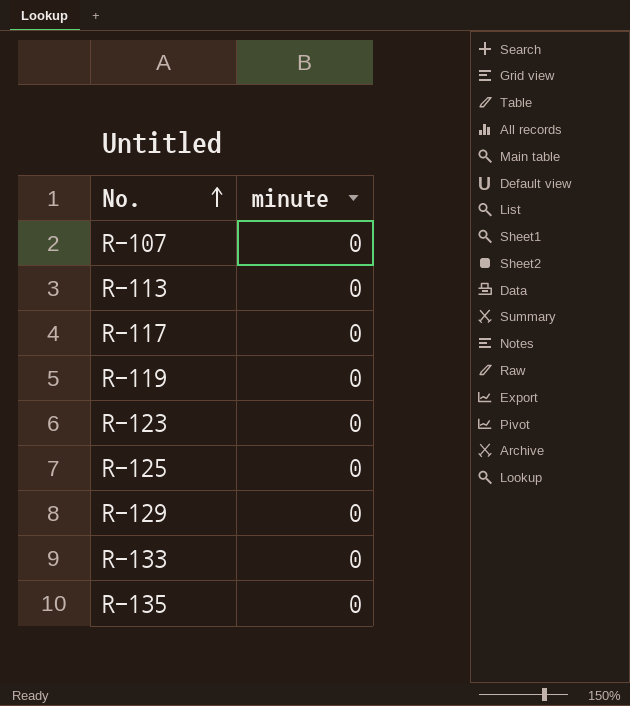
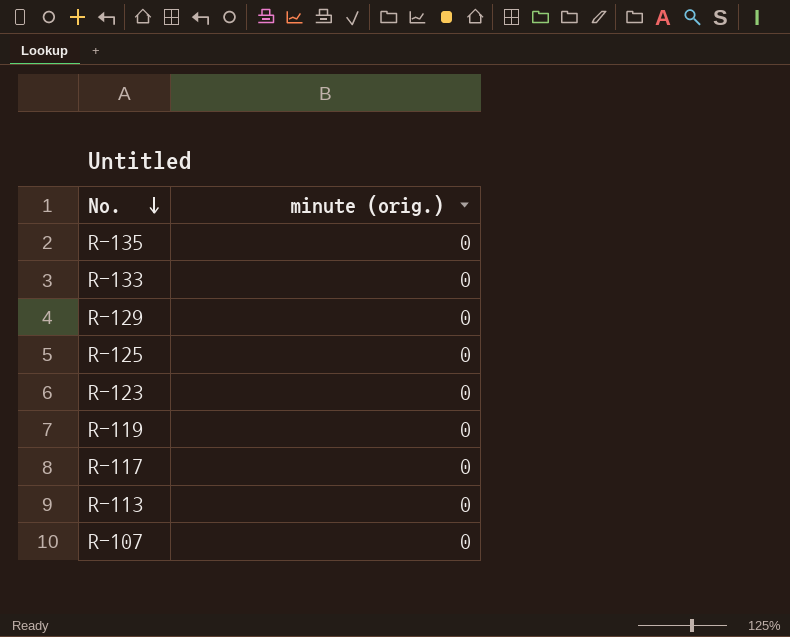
row order: No. ascending -> No. descending
column name: minute -> minute (orig.)

